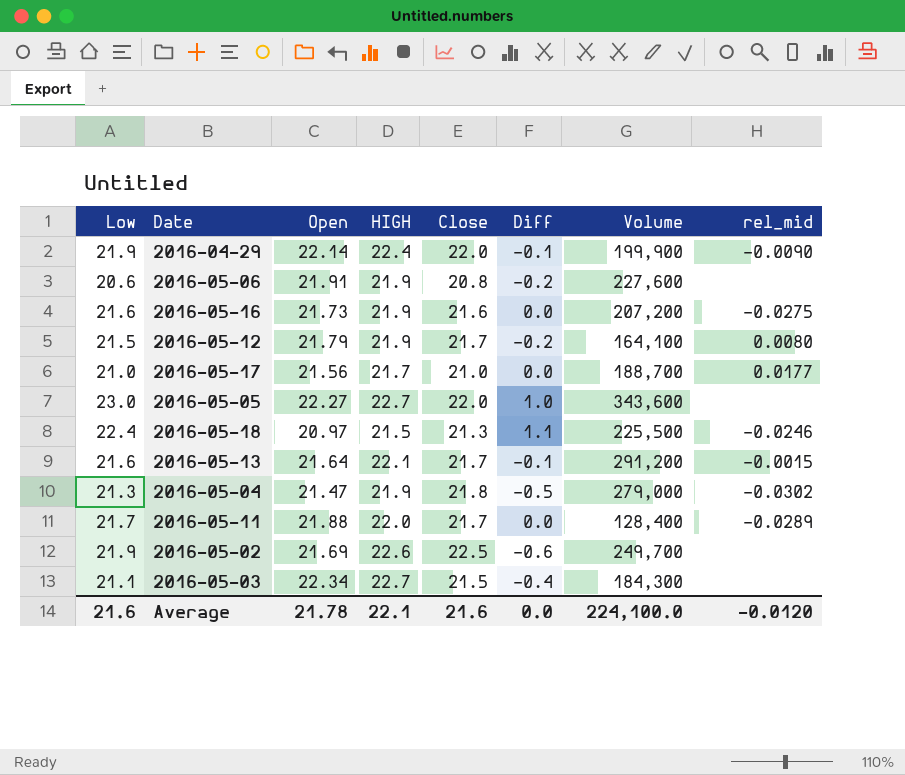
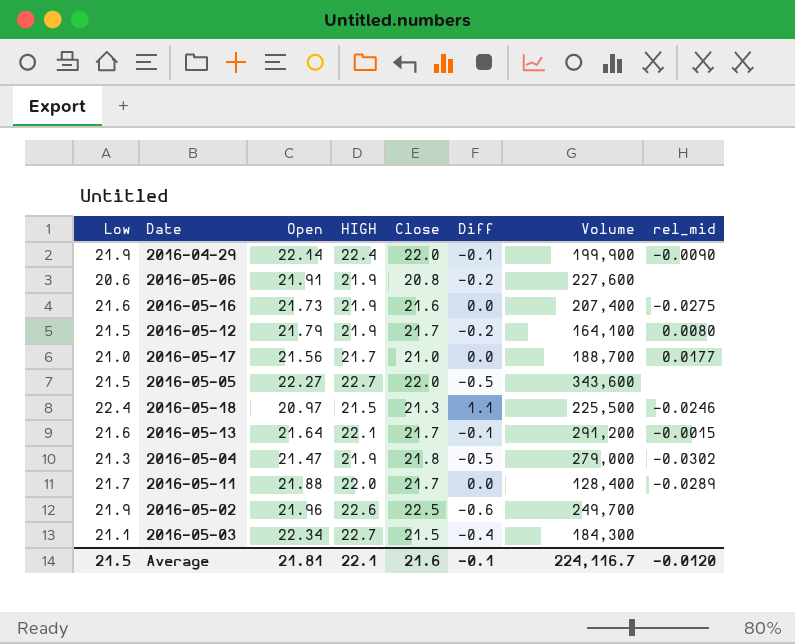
2016-05-16 | Volume: 207,200 -> 207,400
2016-05-05 | Low: 23.0 -> 21.5
2016-05-05 | Diff: 1.0 -> -0.5
2016-05-02 | Open: 21.69 -> 21.96
Average | Low: 21.6 -> 21.5
Average | Open: 21.78 -> 21.81
Average | Diff: 0.0 -> -0.1
Average | Volume: 224,100.0 -> 224,116.7

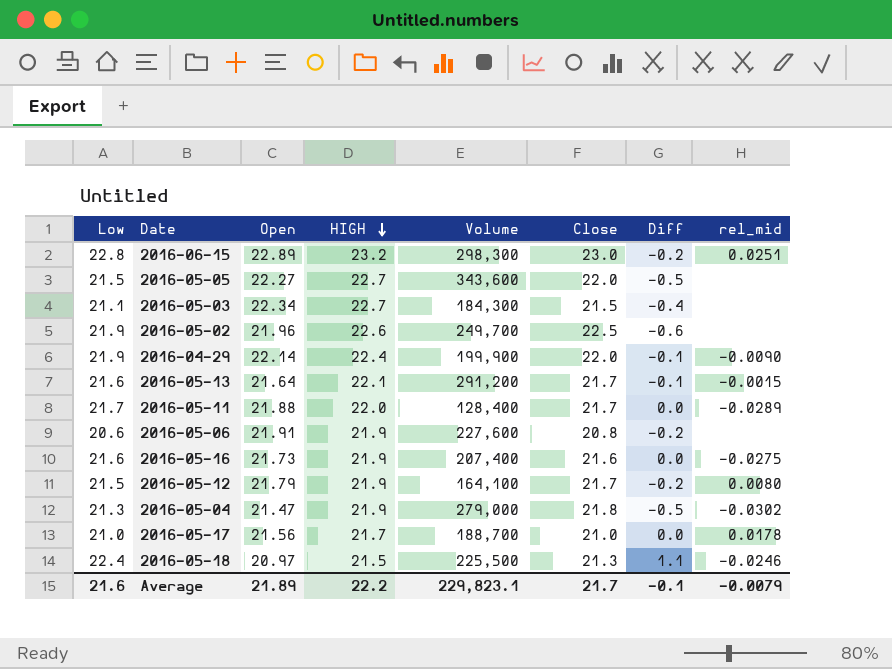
row order: none -> HIGH descending
column Volume | position: 7 -> 5
row 2016-06-15: none -> 22.8 | 22.89 | 23.2 | 298,300 | 23.0 | -0.2 | 0.0251
2016-05-17 | rel_mid: 0.0177 -> 0.0178
Average | Low: 21.5 -> 21.6
Average | Open: 21.81 -> 21.89
Average | HIGH: 22.1 -> 22.2
Average | Volume: 224,116.7 -> 229,823.1
Average | Close: 21.6 -> 21.7
Average | rel_mid: -0.0120 -> -0.0079

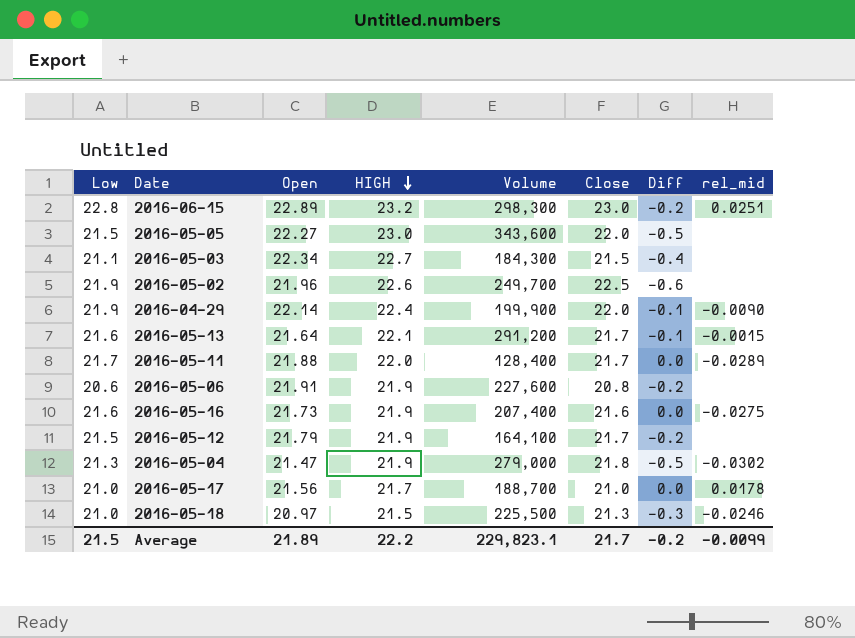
2016-05-05 | HIGH: 22.7 -> 23.0
2016-05-12 | rel_mid: 0.0080 -> none
2016-05-18 | Low: 22.4 -> 21.0
2016-05-18 | Diff: 1.1 -> -0.3
Average | Low: 21.6 -> 21.5
Average | Diff: -0.1 -> -0.2
Average | rel_mid: -0.0079 -> -0.0099

